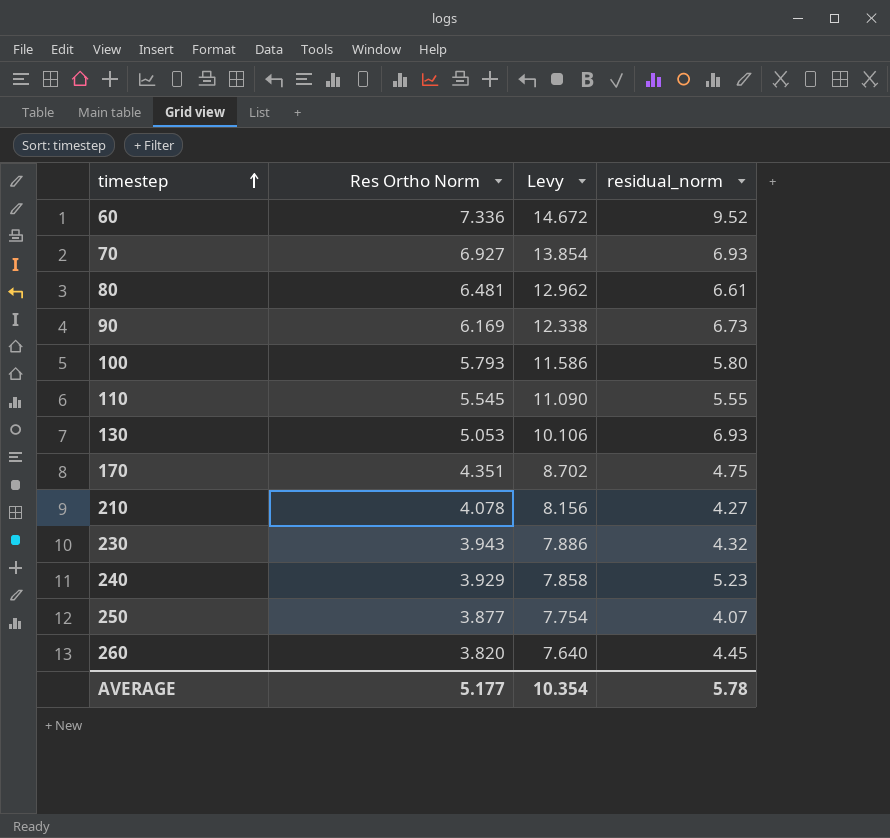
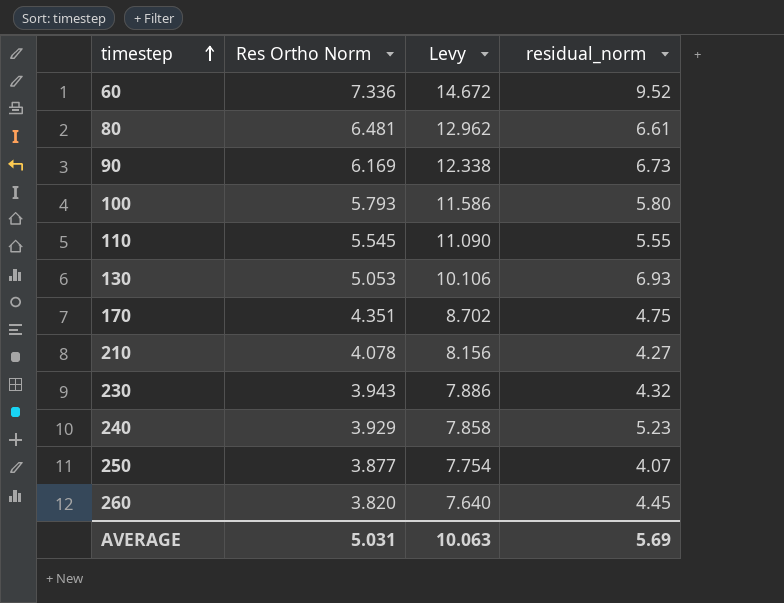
row 70: 6.927 | 13.854 | 6.93 -> none
AVERAGE | Res Ortho Norm: 5.177 -> 5.031
AVERAGE | Levy: 10.354 -> 10.063
AVERAGE | residual_norm: 5.78 -> 5.69

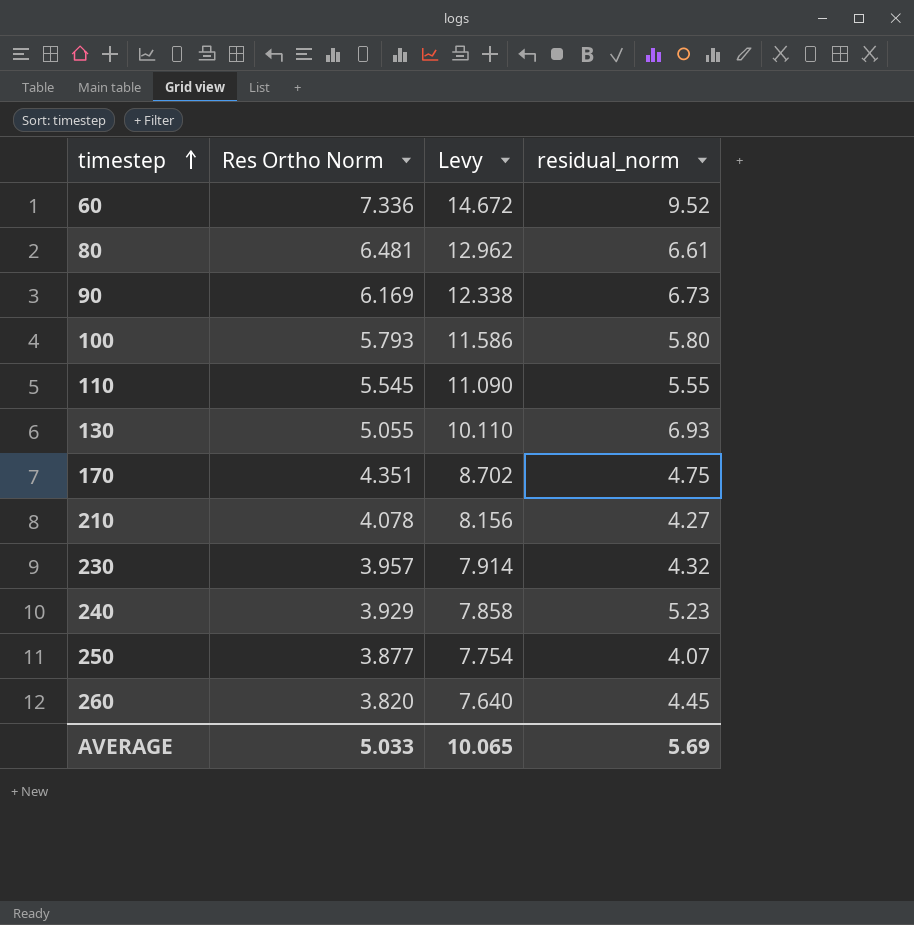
130 | Res Ortho Norm: 5.053 -> 5.055
130 | Levy: 10.106 -> 10.110
230 | Res Ortho Norm: 3.943 -> 3.957
230 | Levy: 7.886 -> 7.914
AVERAGE | Res Ortho Norm: 5.031 -> 5.033
AVERAGE | Levy: 10.063 -> 10.065

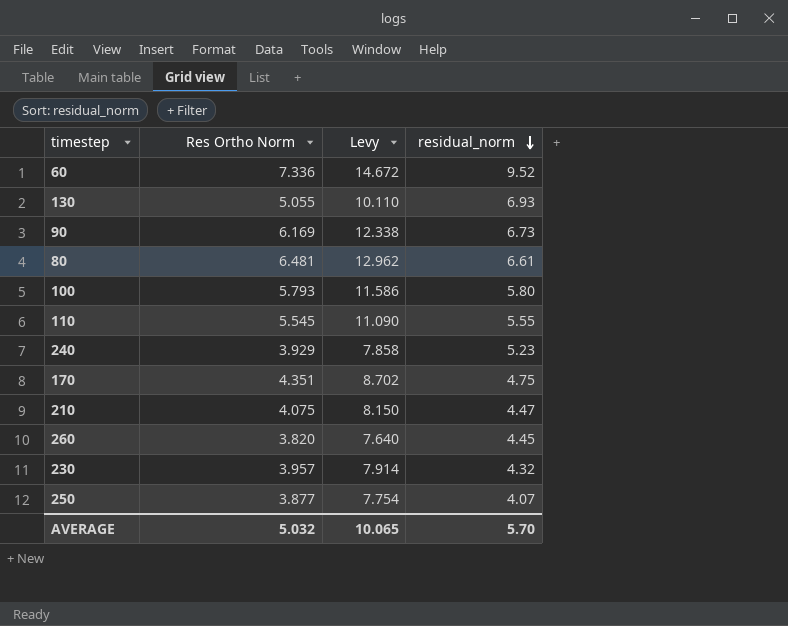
row order: timestep ascending -> residual_norm descending
210 | Res Ortho Norm: 4.078 -> 4.075
210 | Levy: 8.156 -> 8.150
210 | residual_norm: 4.27 -> 4.47
AVERAGE | Res Ortho Norm: 5.033 -> 5.032
AVERAGE | residual_norm: 5.69 -> 5.70

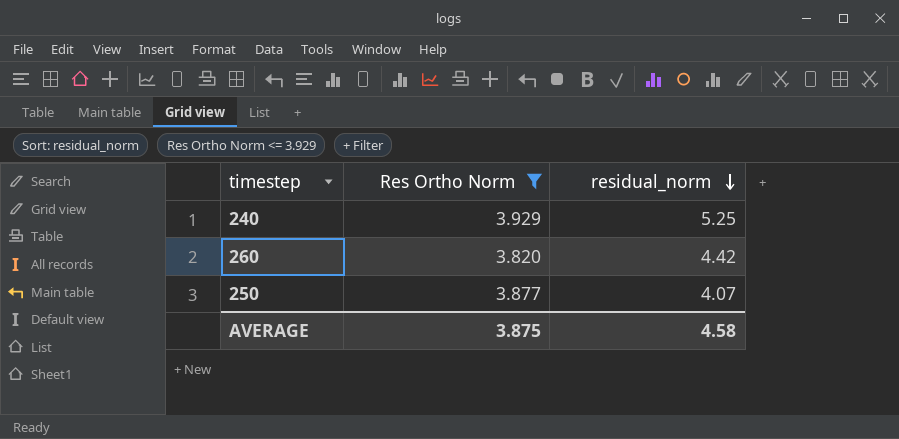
filter: none -> Res Ortho Norm <= 3.929
column Levy | formula: [Res Ortho Norm] * 2 -> none
240 | residual_norm: 5.23 -> 5.25
260 | residual_norm: 4.45 -> 4.42
AVERAGE | Res Ortho Norm: 5.032 -> 3.875
AVERAGE | residual_norm: 5.70 -> 4.58

